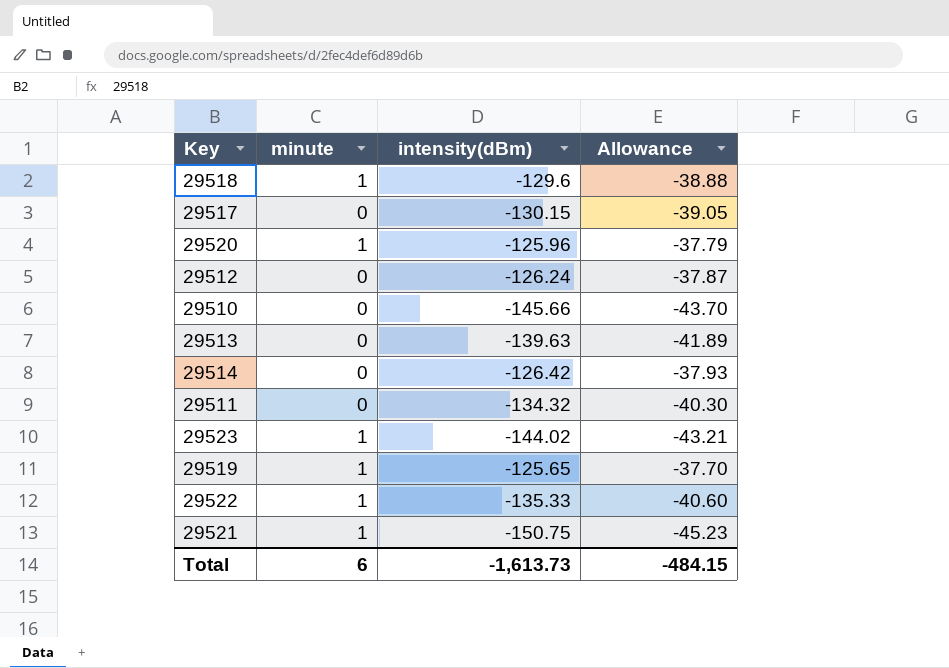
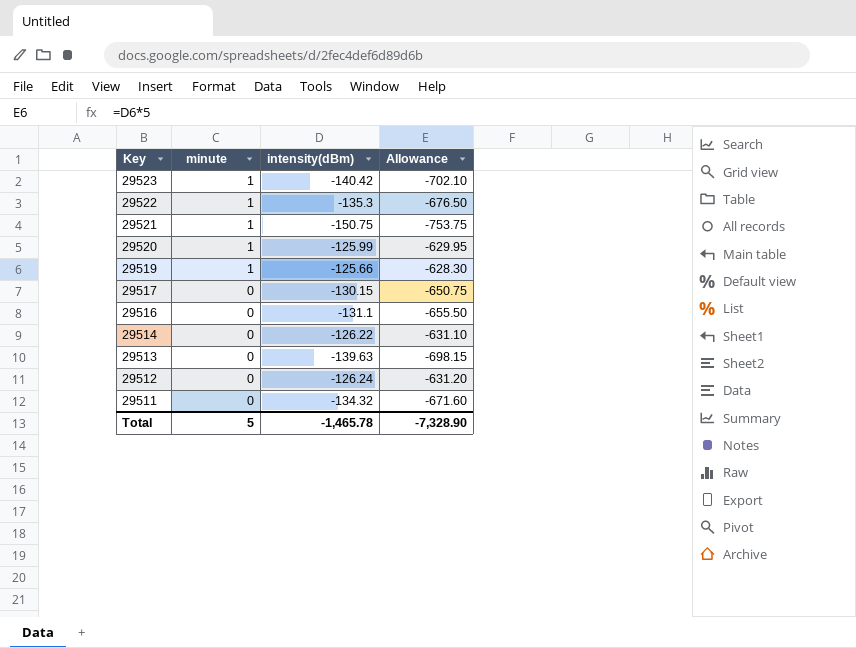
row order: none -> Key descending
column Allowance | formula: [intensity(dBm)] * 0.3 -> [intensity(dBm)] * 5
row 29518: 1 | -129.6 | -38.88 -> none
row 29510: 0 | -145.66 | -43.70 -> none
29523 | intensity(dBm): -144.02 -> -140.42
29522 | intensity(dBm): -135.33 -> -135.3
29520 | intensity(dBm): -125.96 -> -125.99
29519 | intensity(dBm): -125.65 -> -125.66
row 29516: none -> 0 | -131.1 | -655.50
29514 | intensity(dBm): -126.42 -> -126.22
Total | minute: 6 -> 5
Total | intensity(dBm): -1,613.73 -> -1,465.78
Total | Allowance: -484.15 -> -7,328.90

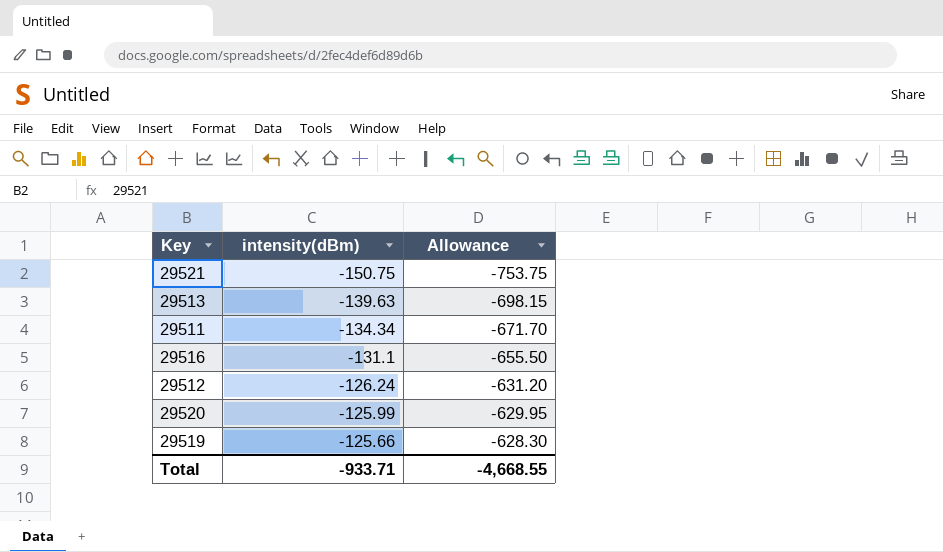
row order: Key descending -> intensity(dBm) ascending
column minute | position: 2 -> none
row 29523: 1 | -140.42 | -702.10 -> none
row 29522: 1 | -135.3 | -676.50 -> none
row 29517: 0 | -130.15 | -650.75 -> none
row 29514: 0 | -126.22 | -631.10 -> none
29511 | intensity(dBm): -134.32 -> -134.34
29511 | Allowance: -671.60 -> -671.70
Total | intensity(dBm): -1,465.78 -> -933.71
Total | Allowance: -7,328.90 -> -4,668.55

